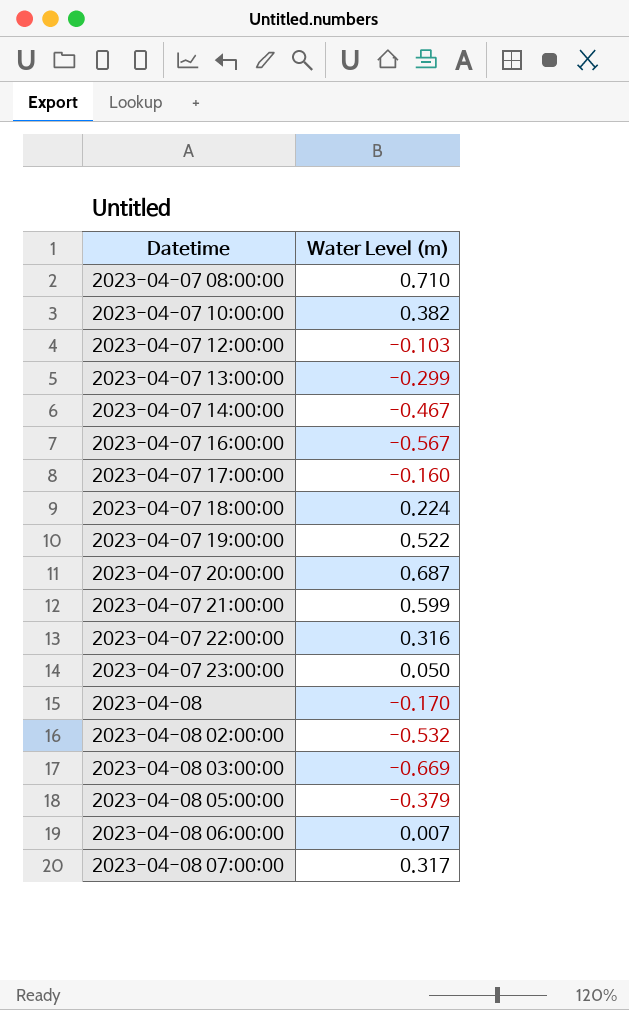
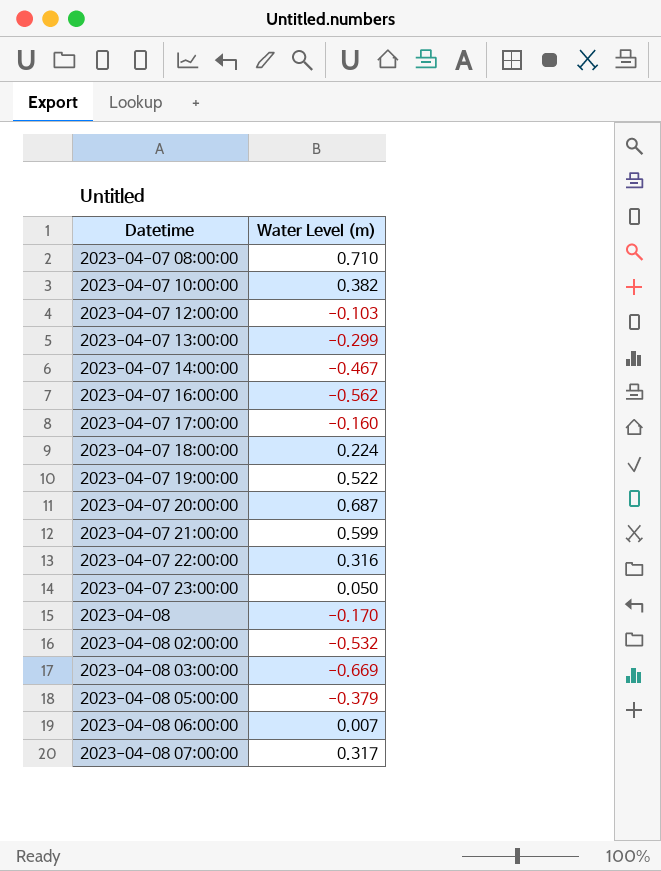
2023-04-07 16:00:00 | Water Level (m): -0.567 -> -0.562

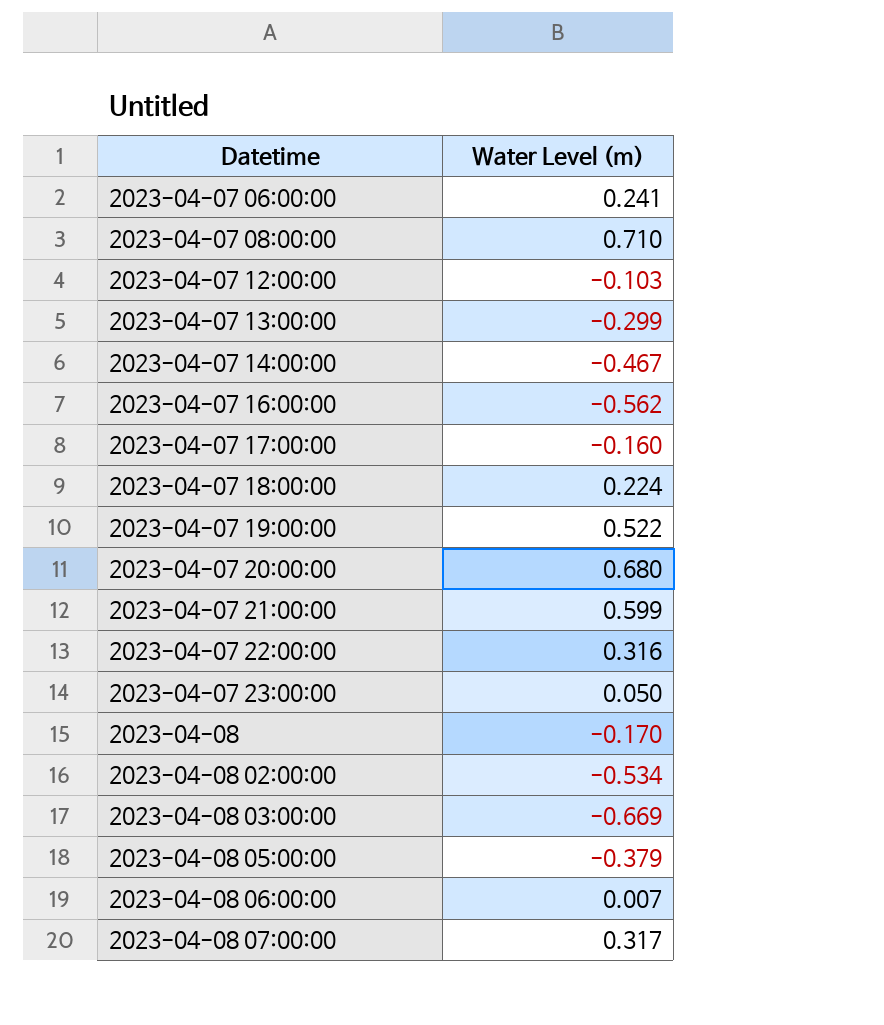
row 2023-04-07 10:00:00: 0.382 -> none
row 2023-04-07 06:00:00: none -> 0.241
2023-04-07 20:00:00 | Water Level (m): 0.687 -> 0.680
2023-04-08 02:00:00 | Water Level (m): -0.532 -> -0.534

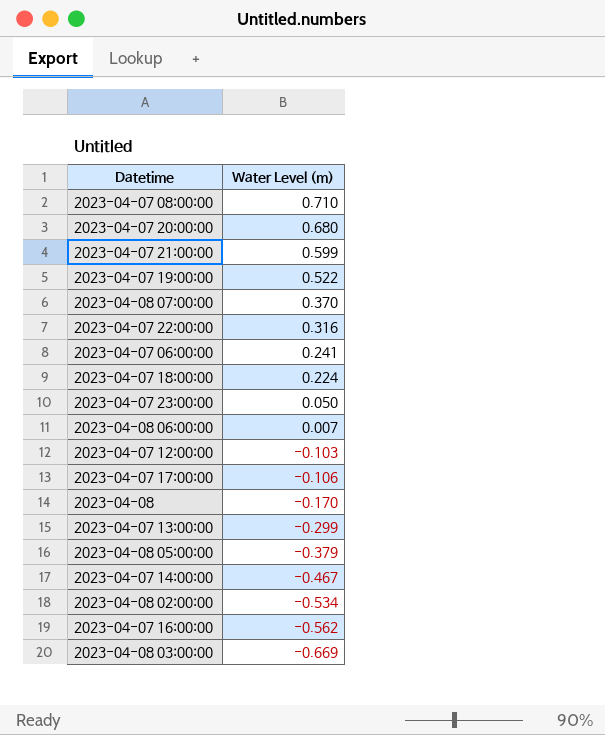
row order: Datetime ascending -> Water Level (m) descending
2023-04-08 07:00:00 | Water Level (m): 0.317 -> 0.370
2023-04-07 17:00:00 | Water Level (m): -0.160 -> -0.106

